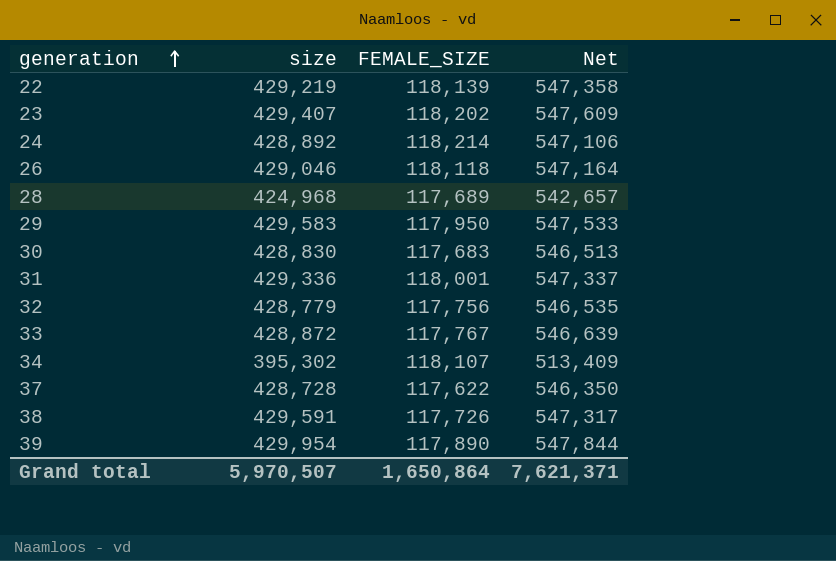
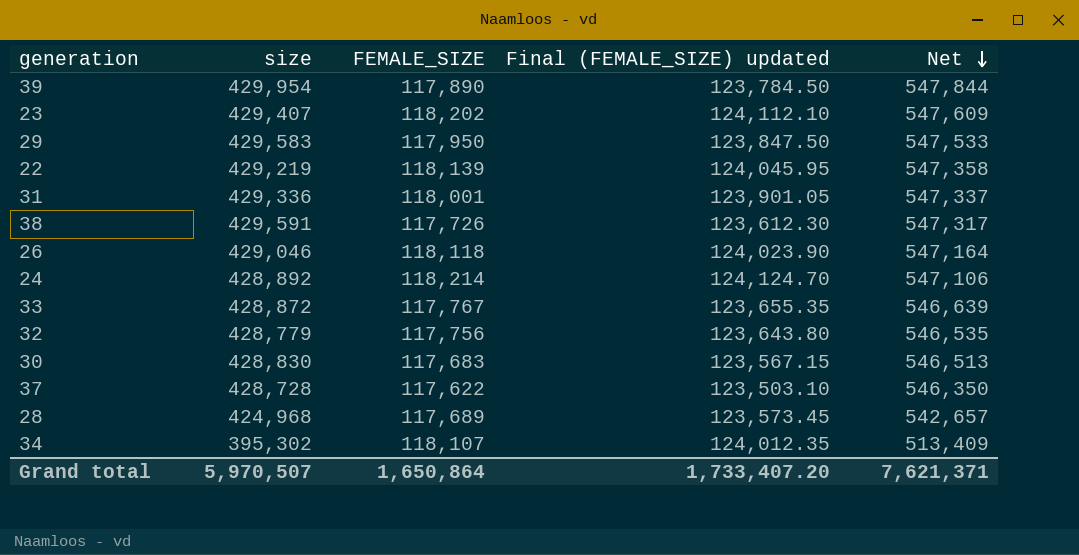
row order: generation ascending -> Net descending
column Final (FEMALE_SIZE) updated | formula: none -> [FEMALE_SIZE] * 1.05

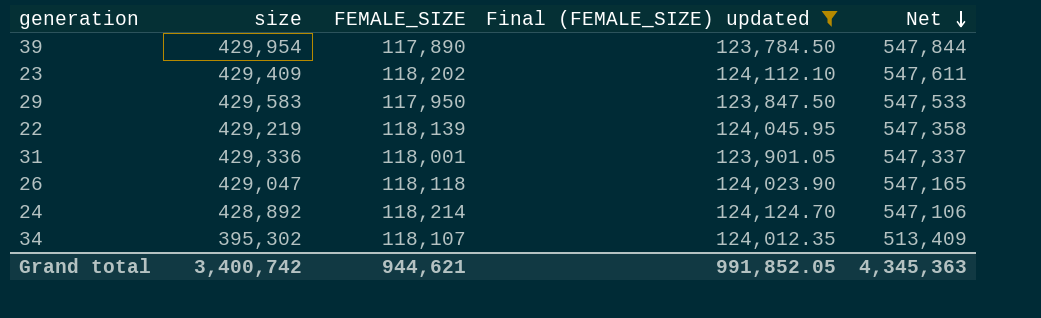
filter: none -> Final (FEMALE_SIZE) updated >= 123,784.50
23 | size: 429,407 -> 429,409
23 | Net: 547,609 -> 547,611
26 | size: 429,046 -> 429,047
26 | Net: 547,164 -> 547,165
Grand total | size: 5,970,507 -> 3,400,742
Grand total | FEMALE_SIZE: 1,650,864 -> 944,621
Grand total | Final (FEMALE_SIZE) updated: 1,733,407.20 -> 991,852.05
Grand total | Net: 7,621,371 -> 4,345,363

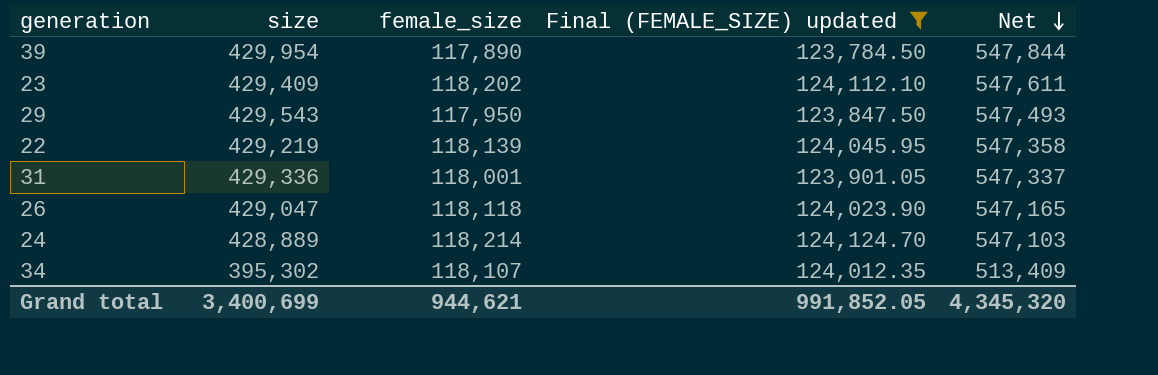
column name: FEMALE_SIZE -> female_size
29 | size: 429,583 -> 429,543
29 | Net: 547,533 -> 547,493
24 | size: 428,892 -> 428,889
24 | Net: 547,106 -> 547,103
Grand total | size: 3,400,742 -> 3,400,699
Grand total | Net: 4,345,363 -> 4,345,320

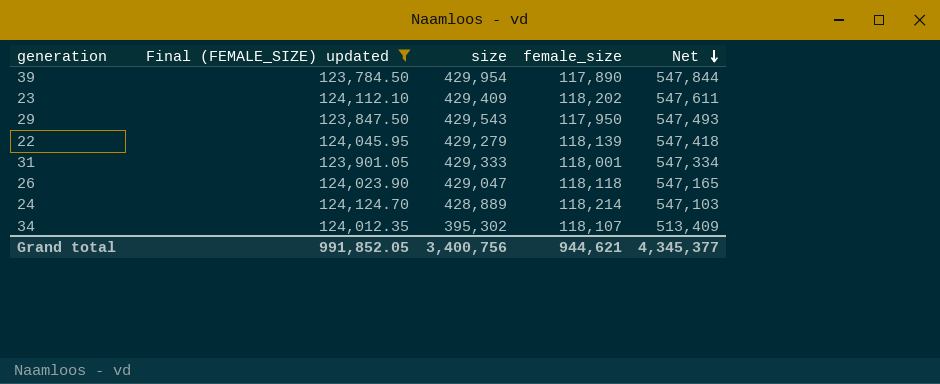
column Final (FEMALE_SIZE) updated | position: 4 -> 2
22 | size: 429,219 -> 429,279
22 | Net: 547,358 -> 547,418
31 | size: 429,336 -> 429,333
31 | Net: 547,337 -> 547,334
Grand total | size: 3,400,699 -> 3,400,756
Grand total | Net: 4,345,320 -> 4,345,377

